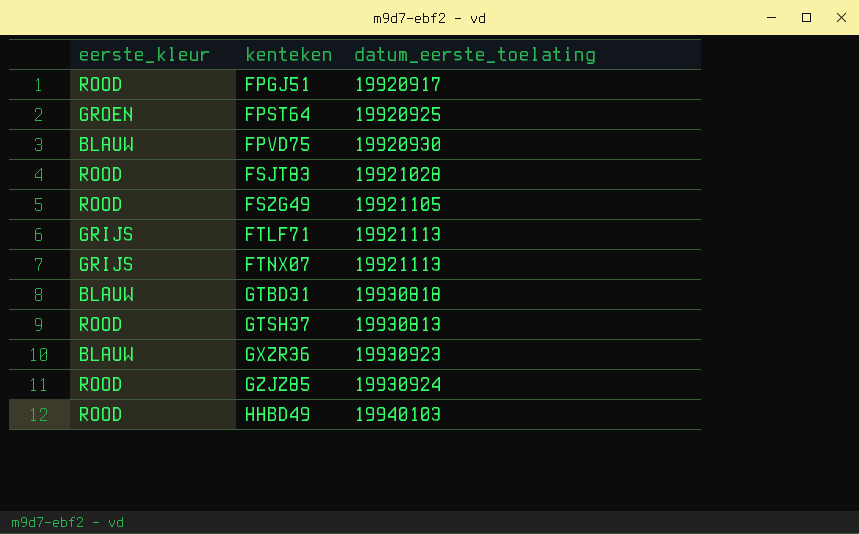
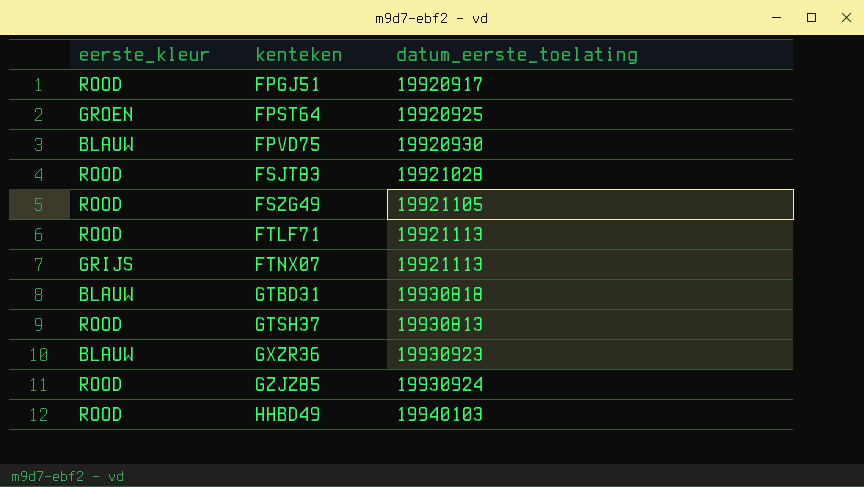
FTLF71 | eerste_kleur: GRIJS -> ROOD

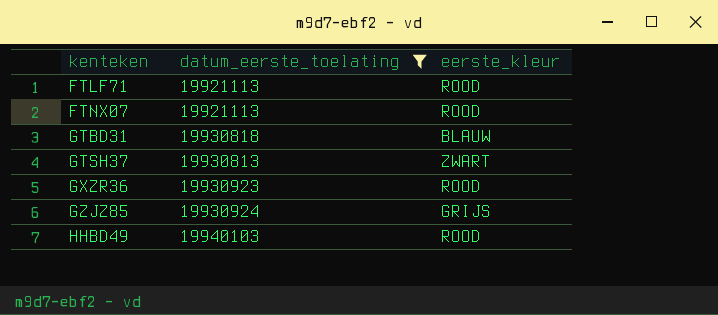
filter: none -> datum_eerste_toelating >= 19921113
column eerste_kleur | position: 1 -> 3
FTNX07 | eerste_kleur: GRIJS -> ROOD
GTSH37 | eerste_kleur: ROOD -> ZWART
GXZR36 | eerste_kleur: BLAUW -> ROOD
GZJZ85 | eerste_kleur: ROOD -> GRIJS

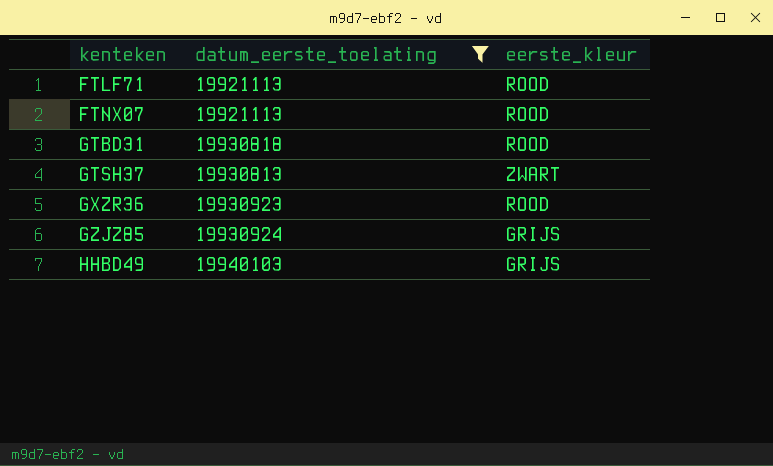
GTBD31 | eerste_kleur: BLAUW -> ROOD
HHBD49 | eerste_kleur: ROOD -> GRIJS

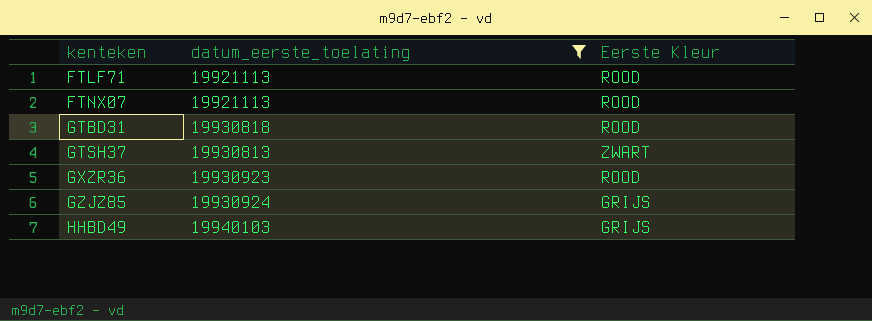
column name: eerste_kleur -> Eerste Kleur

